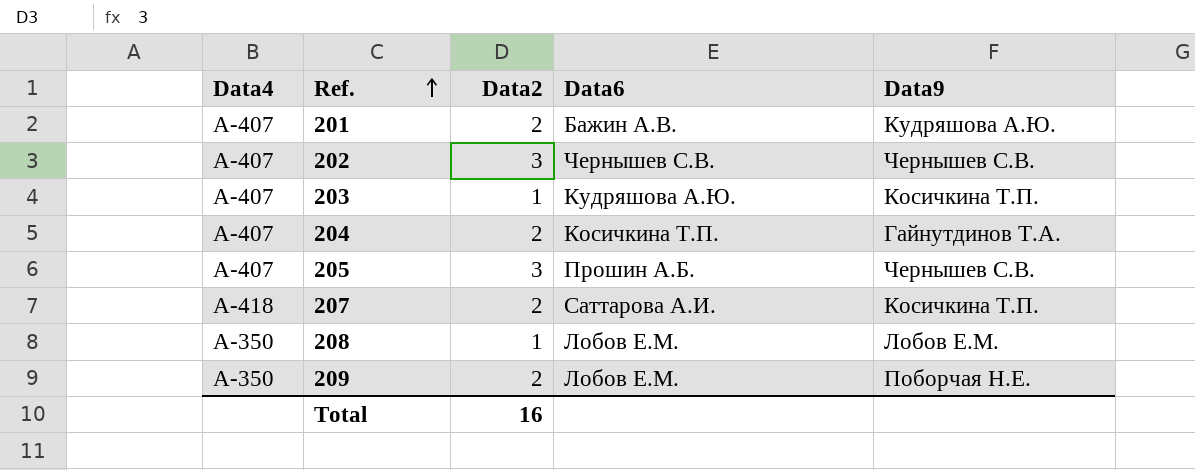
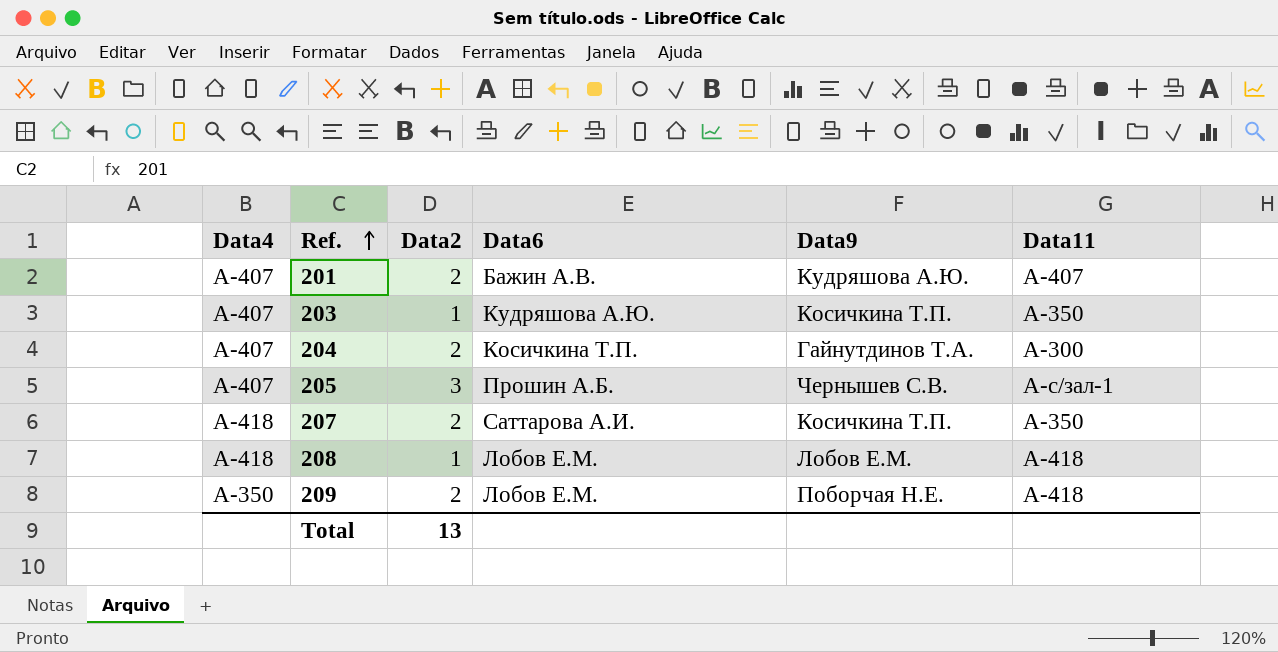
column Data11 | position: none -> 6
row 202: А-407 | 3 | Чернышев С.В. | Чернышев С.В. -> none
208 | Data4: А-350 -> А-418
Total | Data2: 16 -> 13

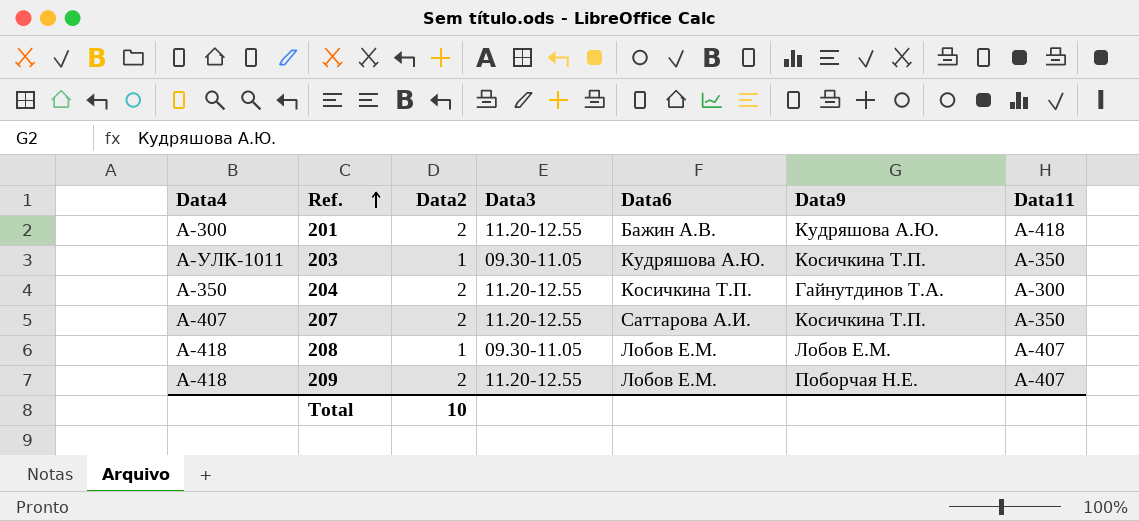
column Data3 | position: none -> 4
row 205: А-407 | 3 | Прошин А.Б. | Чернышев С.В. | А-с/зал-1 -> none
201 | Data4: А-407 -> А-300
201 | Data11: А-407 -> А-418
203 | Data4: А-407 -> А-УЛК-1011
204 | Data4: А-407 -> А-350
207 | Data4: А-418 -> А-407
208 | Data11: А-418 -> А-407
209 | Data4: А-350 -> А-418
209 | Data11: А-418 -> А-407
Total | Data2: 13 -> 10

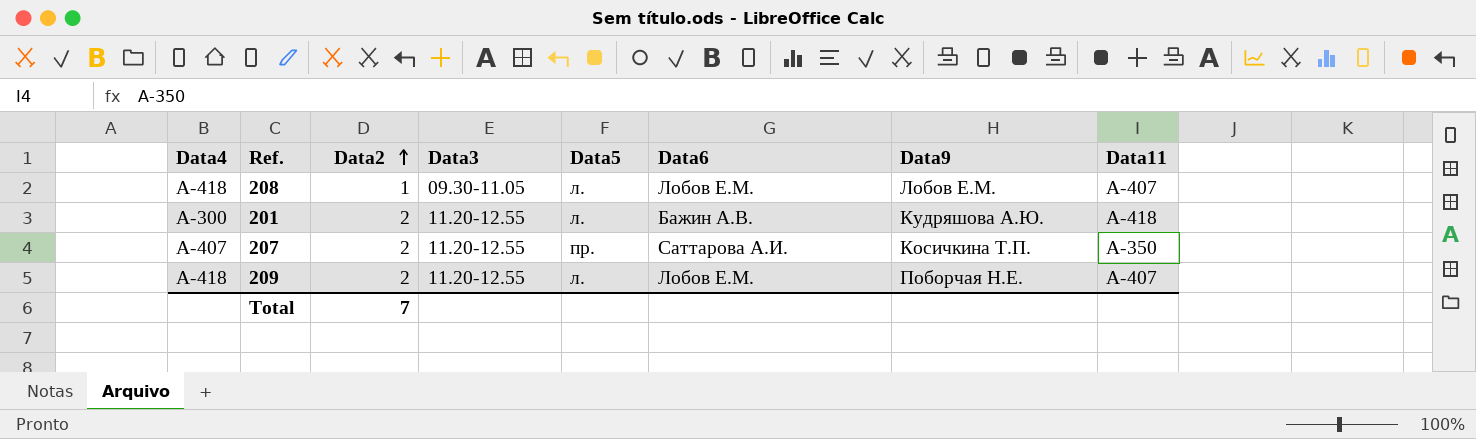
row order: Ref. ascending -> Data2 ascending
column Data5 | position: none -> 5
row 203: А-УЛК-1011 | 1 | 09.30-11.05 | Кудряшова А.Ю. | Косичкина Т.П. | А-350 -> none
row 204: А-350 | 2 | 11.20-12.55 | Косичкина Т.П. | Гайнутдинов Т.А. | А-300 -> none
Total | Data2: 10 -> 7

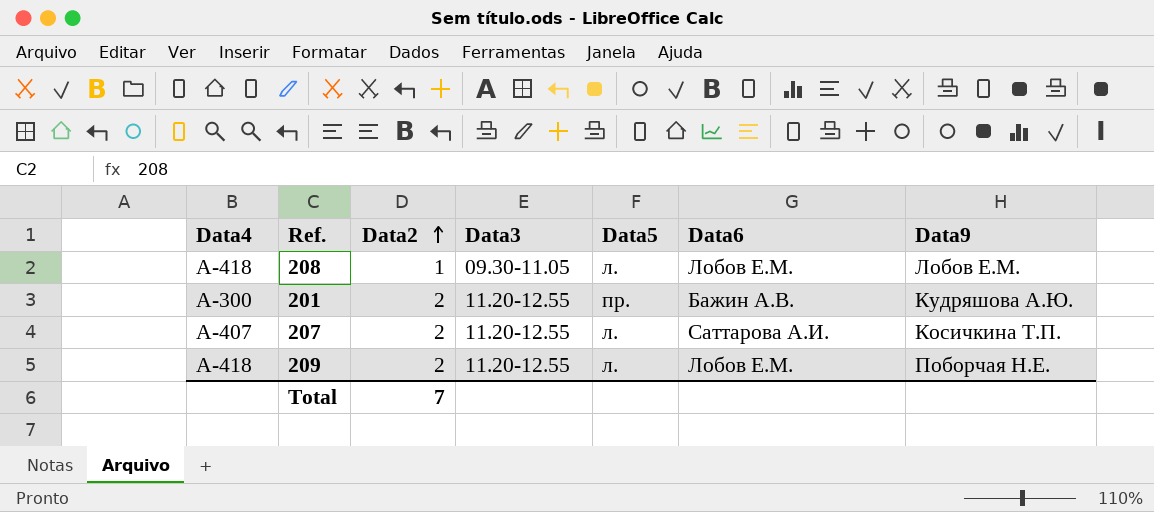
column Data11 | position: 8 -> none
201 | Data5: л. -> пр.
207 | Data5: пр. -> л.

